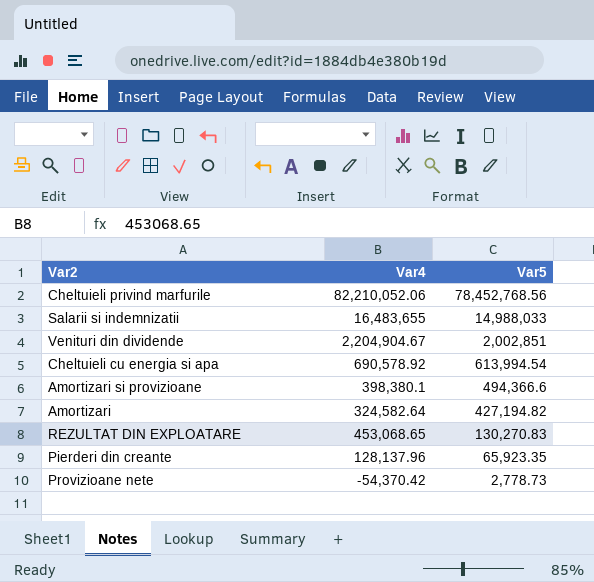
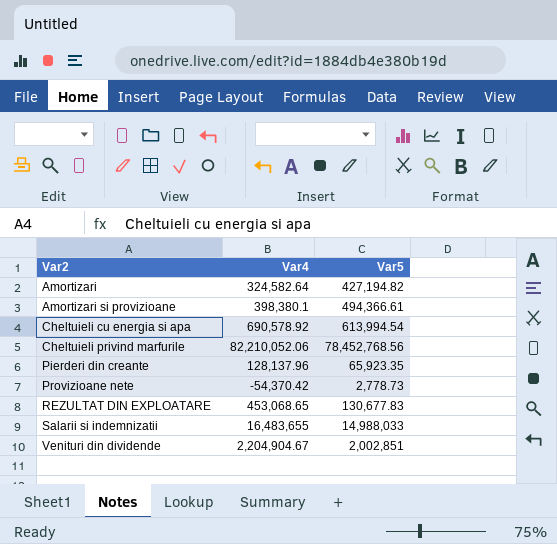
row order: Var5 descending -> Var2 ascending
Amortizari si provizioane | Var5: 494,366.6 -> 494,366.61
REZULTAT DIN EXPLOATARE | Var5: 130,270.83 -> 130,677.83

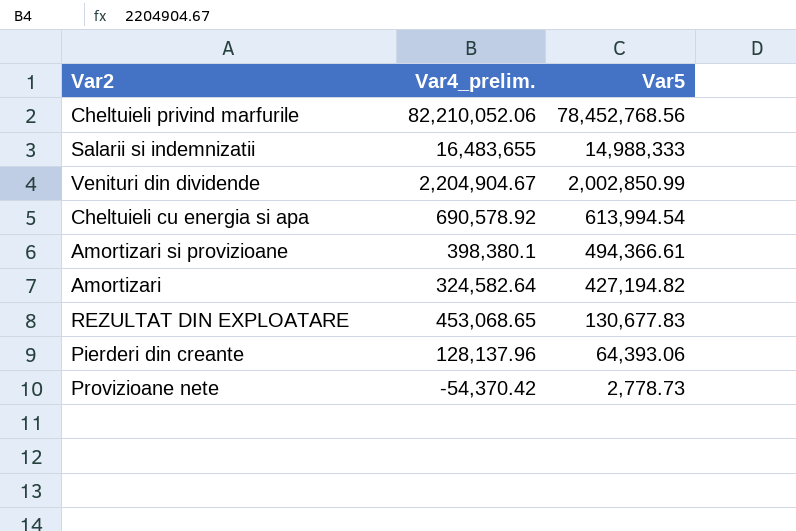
row order: Var2 ascending -> Var5 descending
column name: Var4 -> Var4_prelim.
Salarii si indemnizatii | Var5: 14,988,033 -> 14,988,333
Venituri din dividende | Var5: 2,002,851 -> 2,002,850.99
Pierderi din creante | Var5: 65,923.35 -> 64,393.06

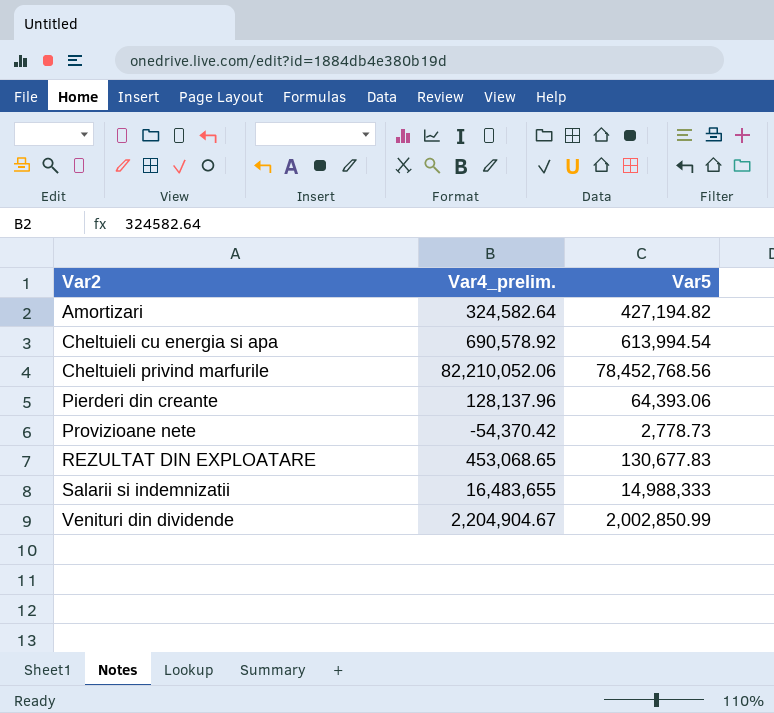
row order: Var5 descending -> Var2 ascending
row Amortizari si provizioane: 398,380.1 | 494,366.61 -> none

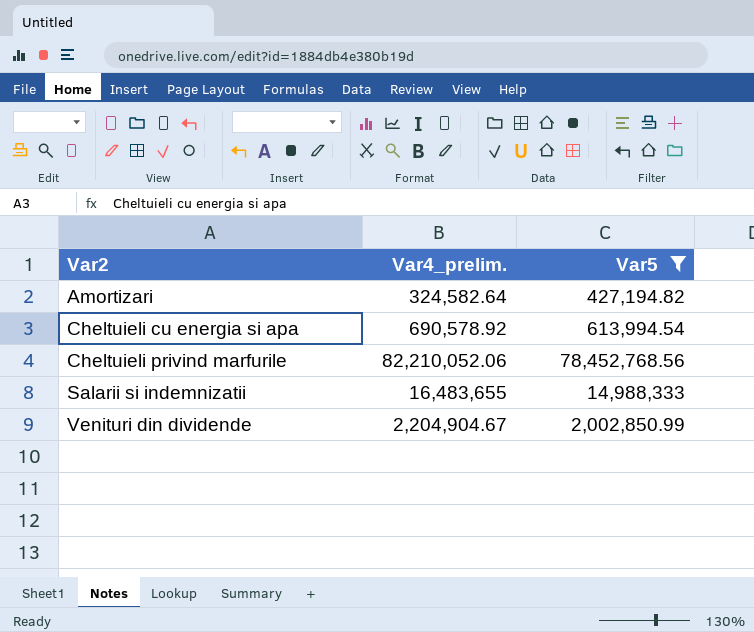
filter: none -> Var5 >= 427,194.82

